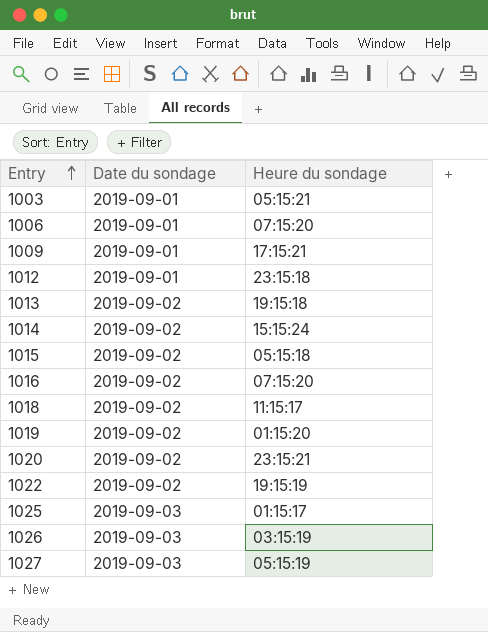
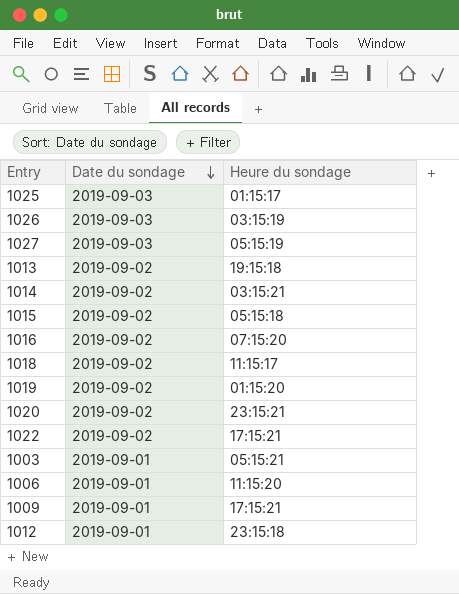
row order: Entry ascending -> Date du sondage descending
1014 | Heure du sondage: 15:15:24 -> 03:15:21
1022 | Heure du sondage: 19:15:19 -> 17:15:21
1006 | Heure du sondage: 07:15:20 -> 11:15:20

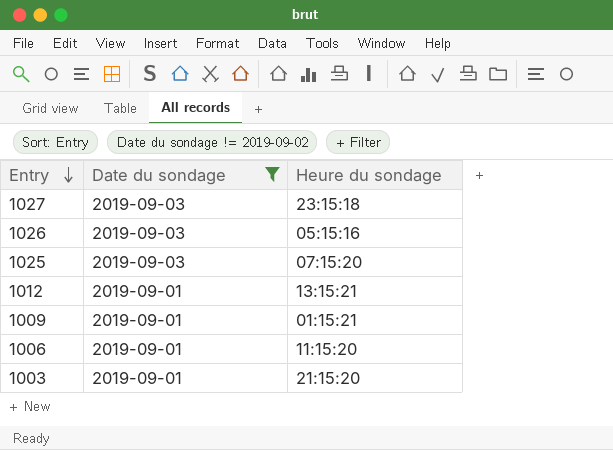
filter: none -> Date du sondage != 2019-09-02
row order: Date du sondage descending -> Entry descending
1027 | Heure du sondage: 05:15:19 -> 23:15:18
1026 | Heure du sondage: 03:15:19 -> 05:15:16
1025 | Heure du sondage: 01:15:17 -> 07:15:20
1012 | Heure du sondage: 23:15:18 -> 13:15:21
1009 | Heure du sondage: 17:15:21 -> 01:15:21
1003 | Heure du sondage: 05:15:21 -> 21:15:20

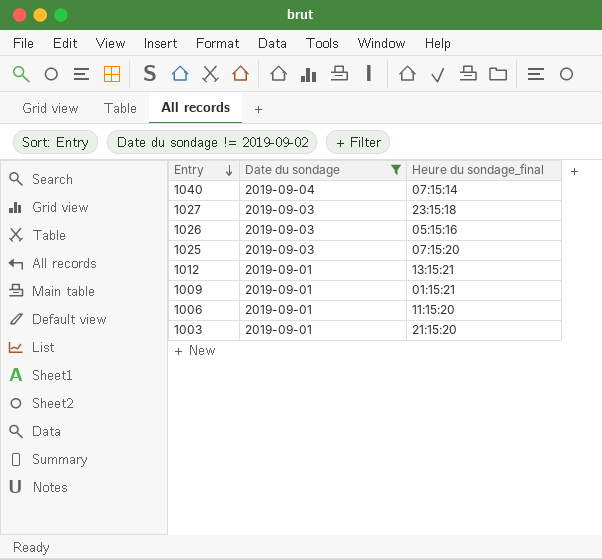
column name: Heure du sondage -> Heure du sondage_final
row 1040: none -> 2019-09-04 | 07:15:14

